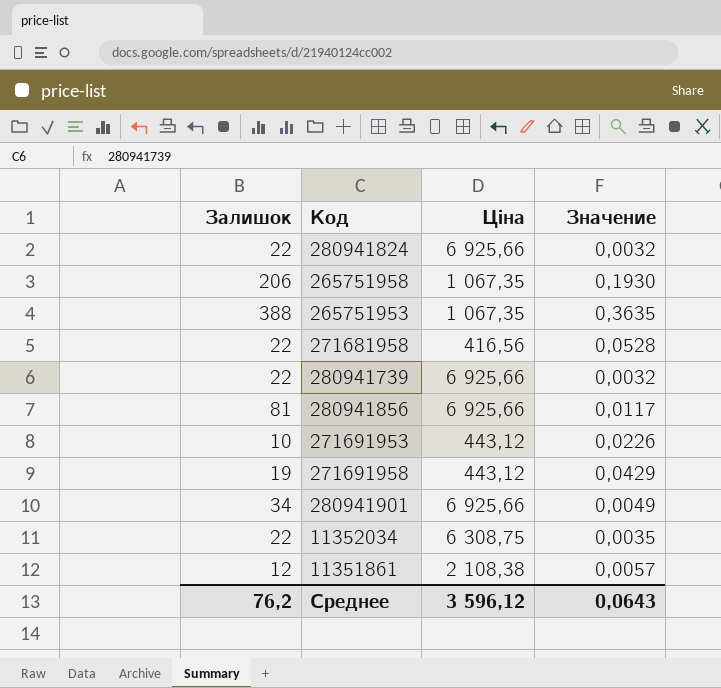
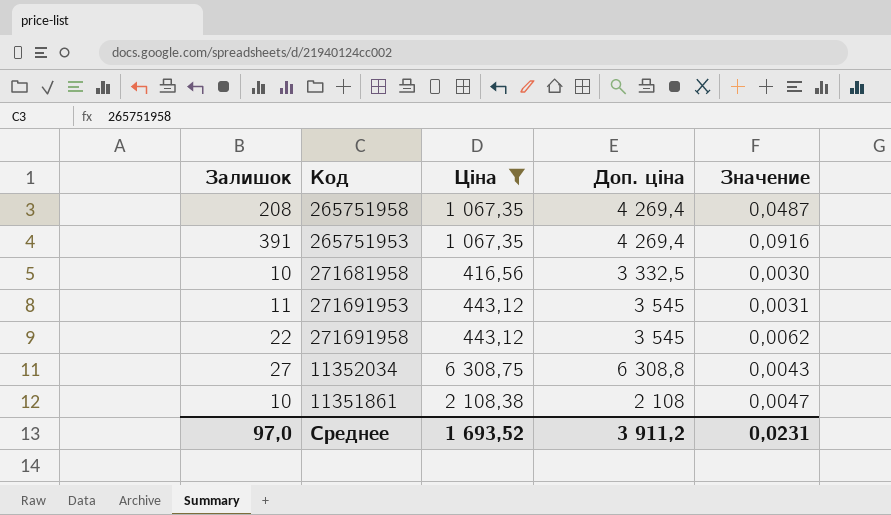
filter: none -> Ціна != 6 925,66
column Доп. ціна | position: none -> 4
column Значение | formula: [Залишок] / [Ціна] -> [Залишок] / [Доп. ціна]
265751958 | Залишок: 206 -> 208
265751953 | Залишок: 388 -> 391
271681958 | Залишок: 22 -> 10
271691953 | Залишок: 10 -> 11
271691958 | Залишок: 19 -> 22
11352034 | Залишок: 22 -> 27
11351861 | Залишок: 12 -> 10
Среднее | Залишок: 76,2 -> 97,0
Среднее | Ціна: 3 596,12 -> 1 693,52
Среднее | Значение: 0,0643 -> 0,0231

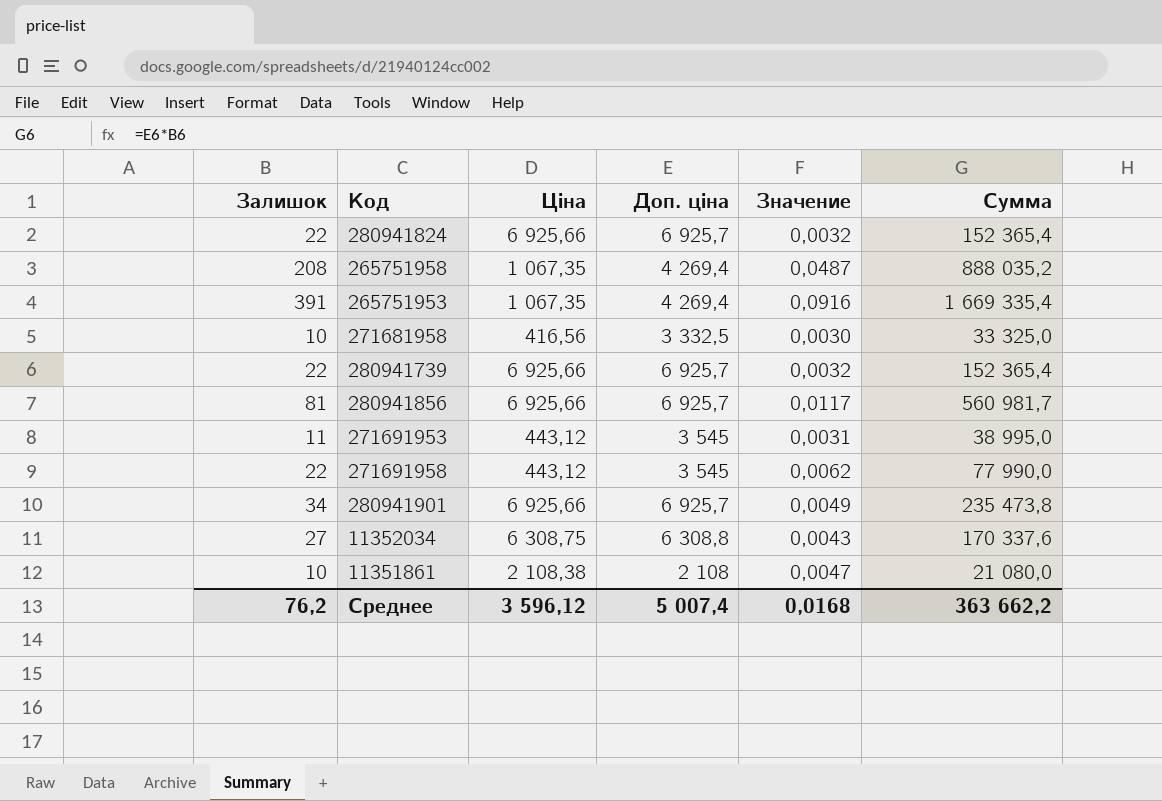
filter: Ціна != 6 925,66 -> none
column Сумма | formula: none -> [Залишок] * [Доп. ціна]
Среднее | Залишок: 97,0 -> 76,2
Среднее | Ціна: 1 693,52 -> 3 596,12
Среднее | Доп. ціна: 3 911,2 -> 5 007,4
Среднее | Значение: 0,0231 -> 0,0168

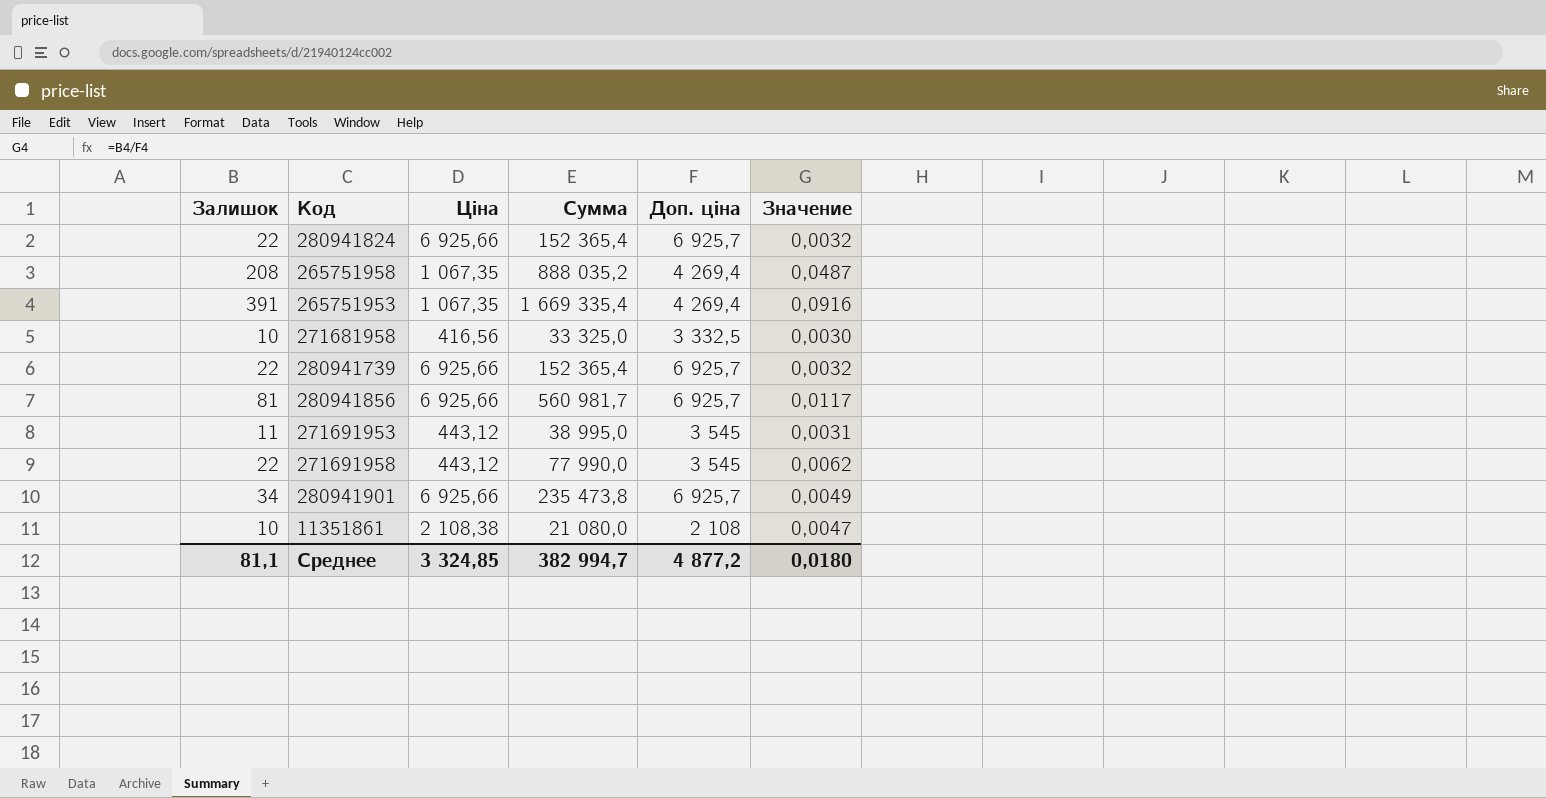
column Сумма | position: 6 -> 4
row 11352034: 27 | 6 308,75 | 6 308,8 | 0,0043 | 170 337,6 -> none
Среднее | Залишок: 76,2 -> 81,1
Среднее | Ціна: 3 596,12 -> 3 324,85
Среднее | Сумма: 363 662,2 -> 382 994,7
Среднее | Доп. ціна: 5 007,4 -> 4 877,2
Среднее | Значение: 0,0168 -> 0,0180

